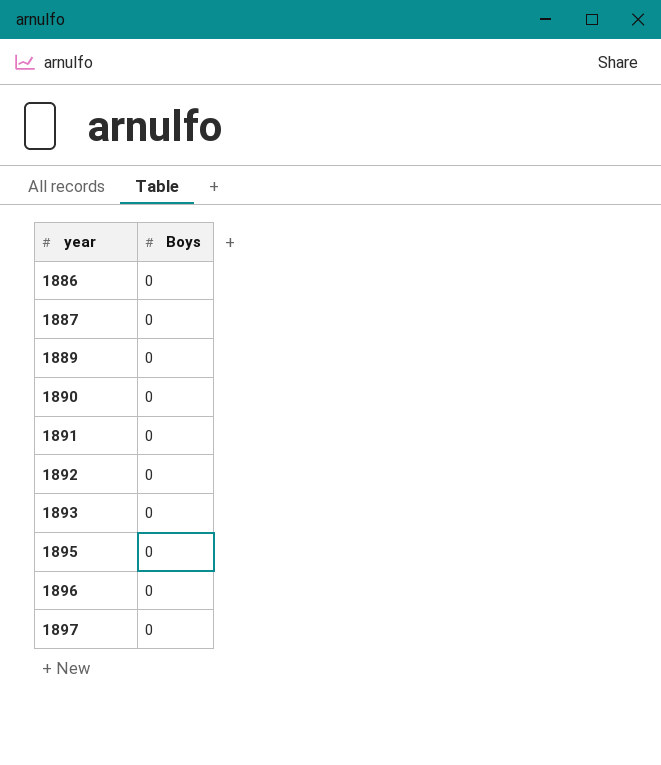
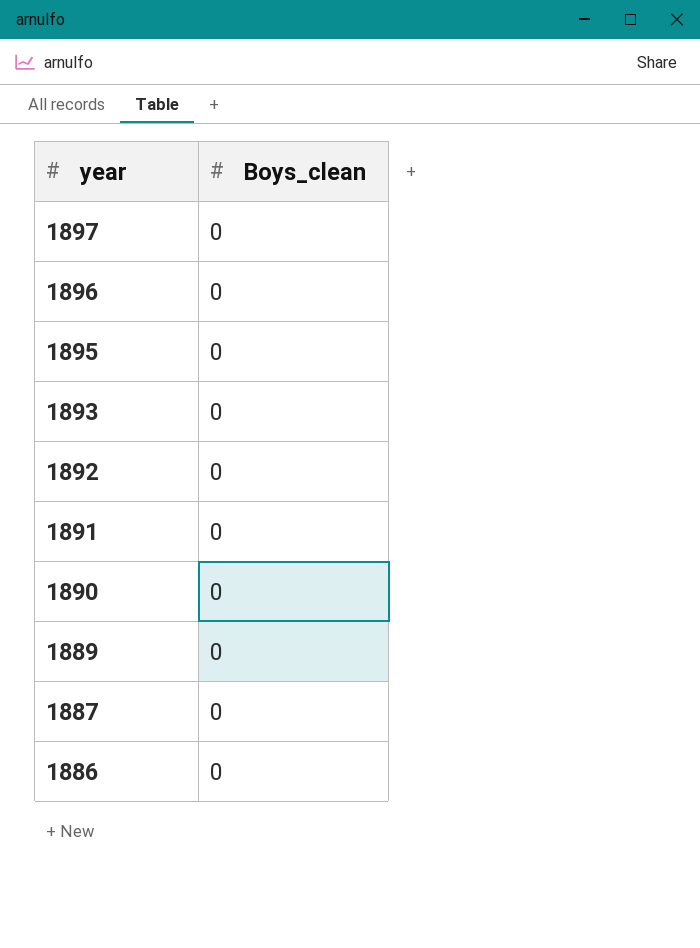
row order: year ascending -> year descending
column name: Boys -> Boys_clean

